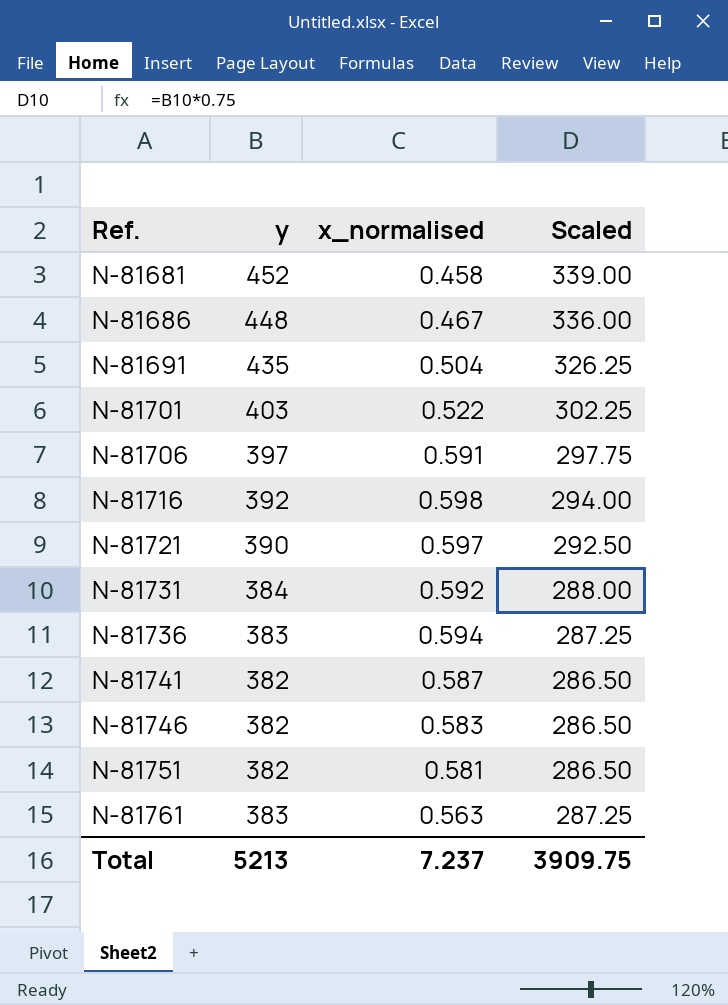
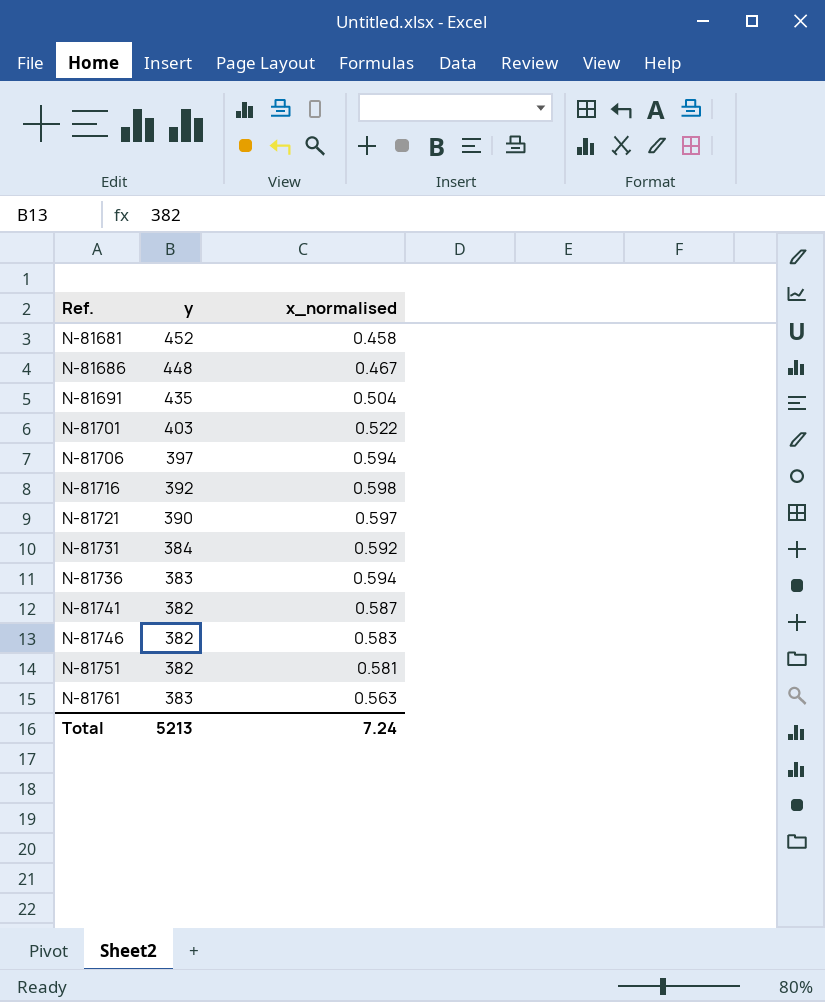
column Scaled | formula: [y] * 0.75 -> none
N-81706 | x_normalised: 0.591 -> 0.594
Total | x_normalised: 7.237 -> 7.24

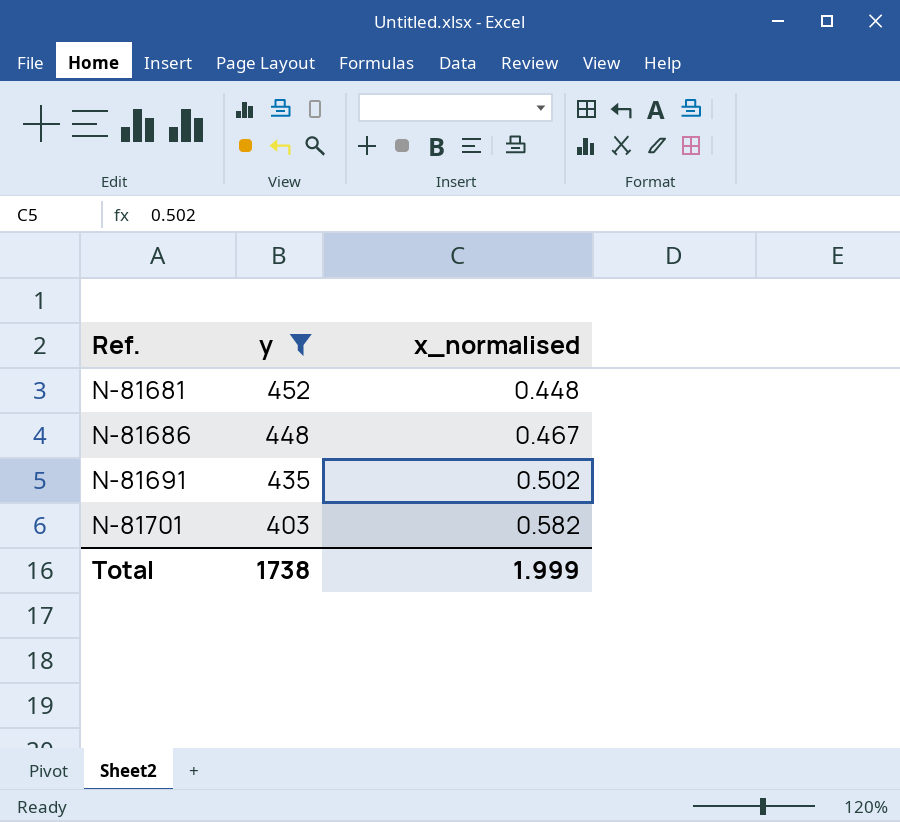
filter: none -> y >= 403
N-81681 | x_normalised: 0.458 -> 0.448
N-81691 | x_normalised: 0.504 -> 0.502
N-81701 | x_normalised: 0.522 -> 0.582
Total | y: 5213 -> 1738
Total | x_normalised: 7.24 -> 1.999

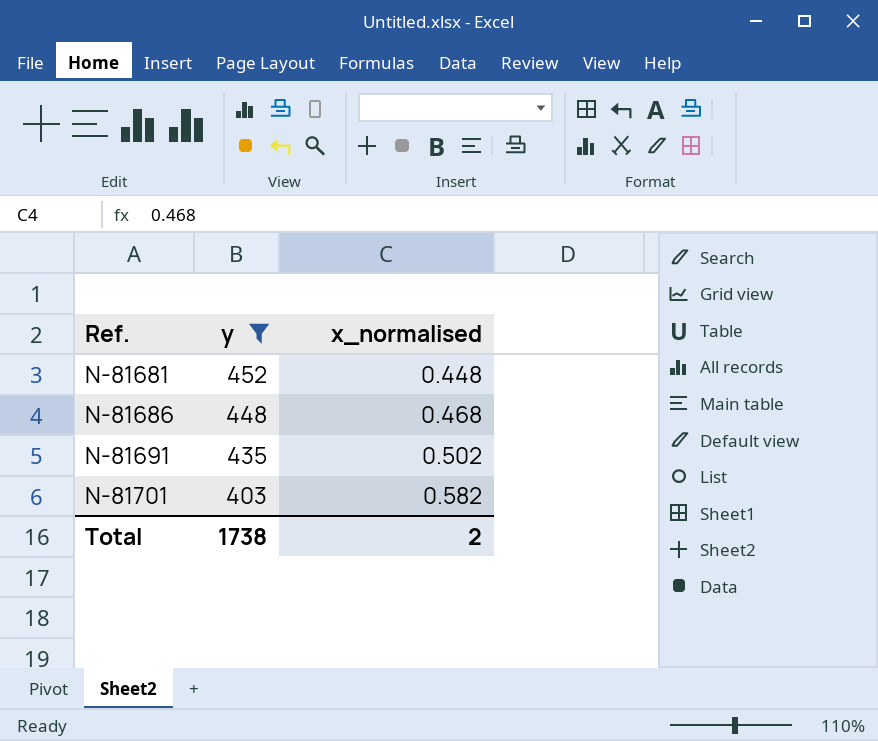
N-81686 | x_normalised: 0.467 -> 0.468
Total | x_normalised: 1.999 -> 2

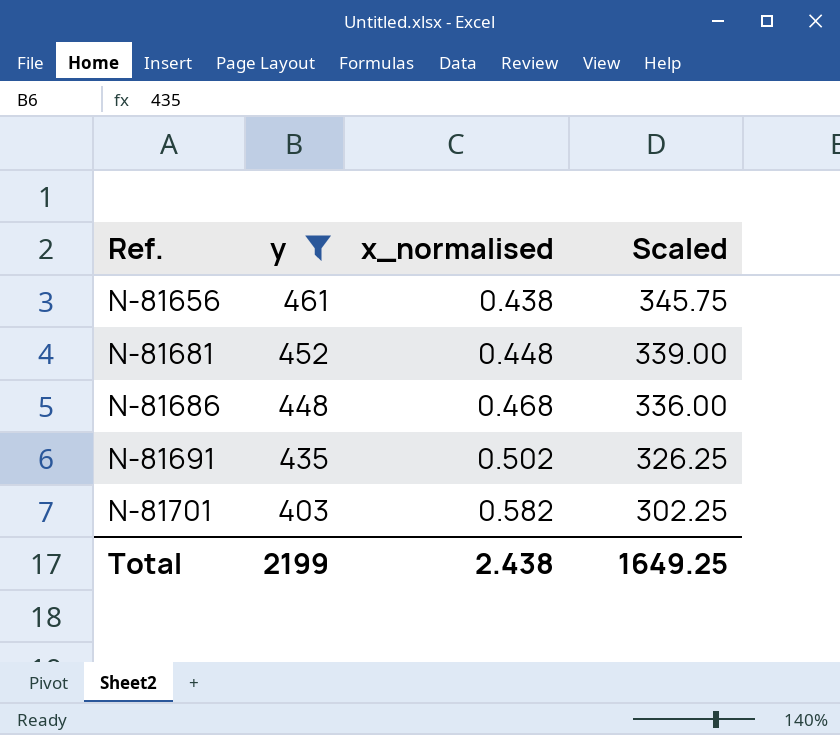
column Scaled | formula: none -> [y] * 0.75
row N-81656: none -> 461 | 0.438 | 345.75
Total | y: 1738 -> 2199
Total | x_normalised: 2 -> 2.438

